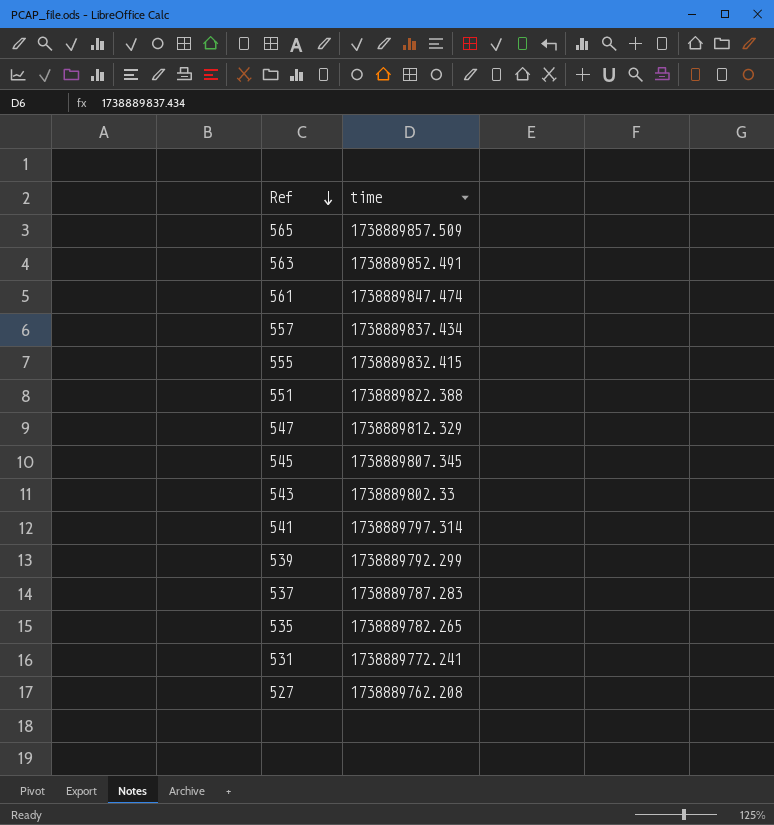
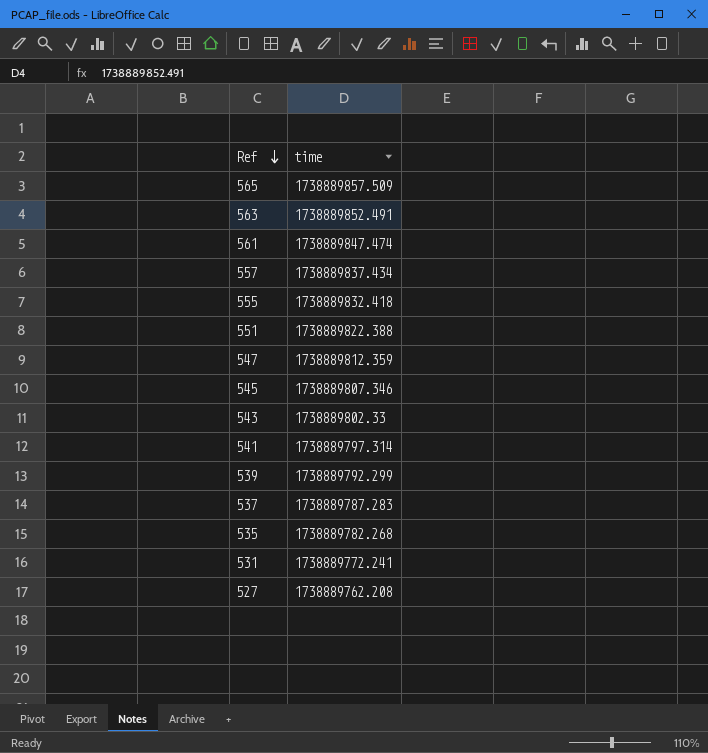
555 | time: 1738889832.415 -> 1738889832.418
547 | time: 1738889812.329 -> 1738889812.359
545 | time: 1738889807.345 -> 1738889807.346
535 | time: 1738889782.265 -> 1738889782.268

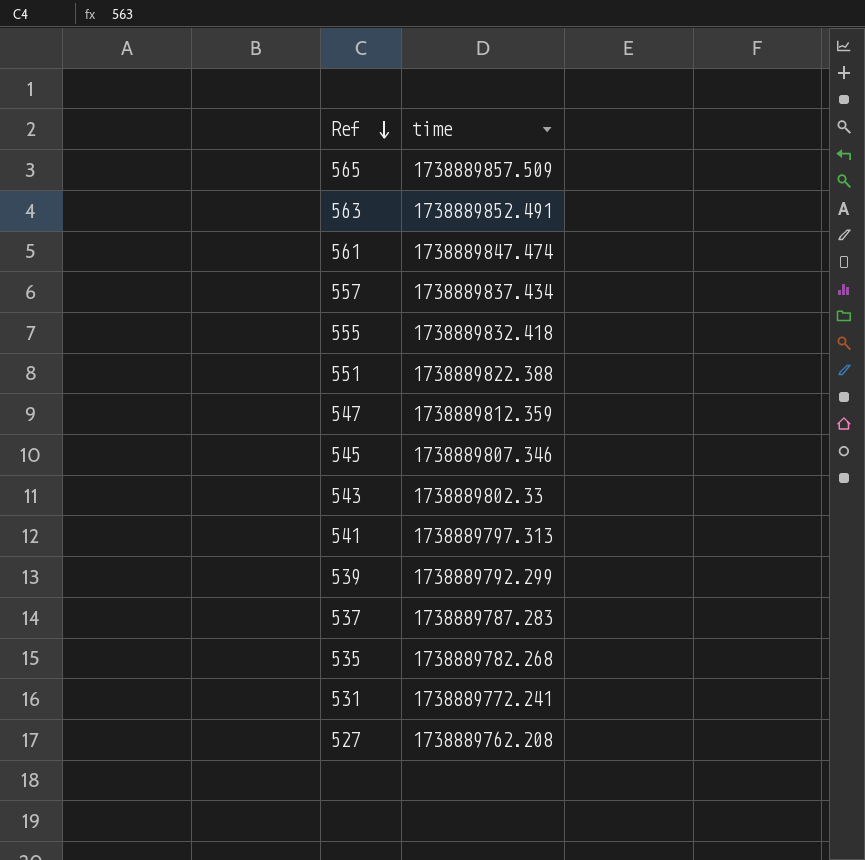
541 | time: 1738889797.314 -> 1738889797.313

